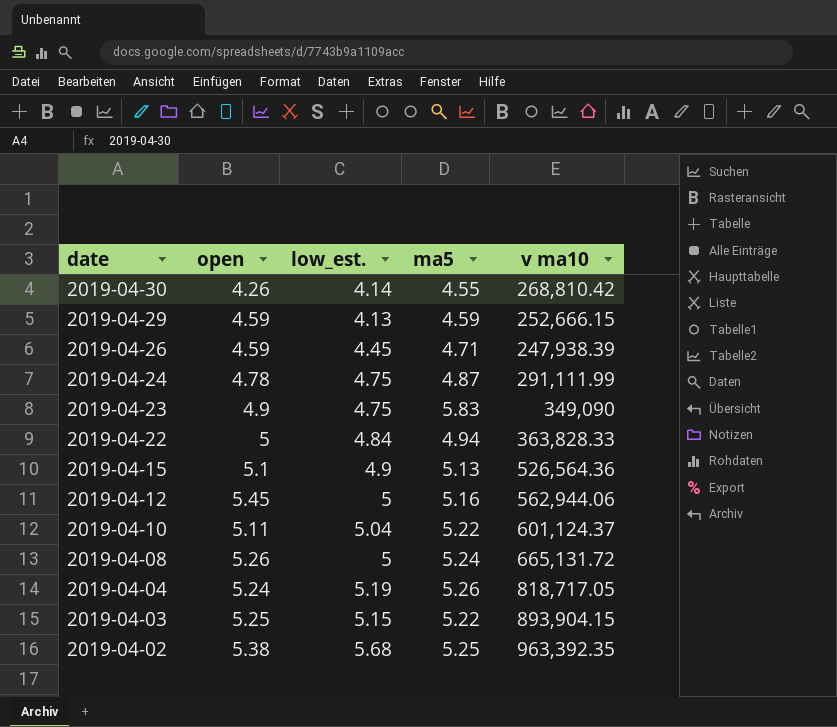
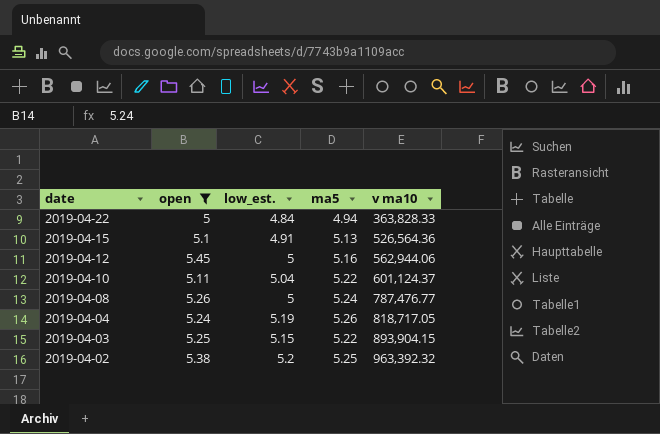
filter: none -> open >= 5
2019-04-15 | low_est.: 4.9 -> 4.91
2019-04-08 | v ma10: 665,131.72 -> 787,476.77
2019-04-02 | low_est.: 5.68 -> 5.2
2019-04-02 | v ma10: 963,392.35 -> 963,392.32

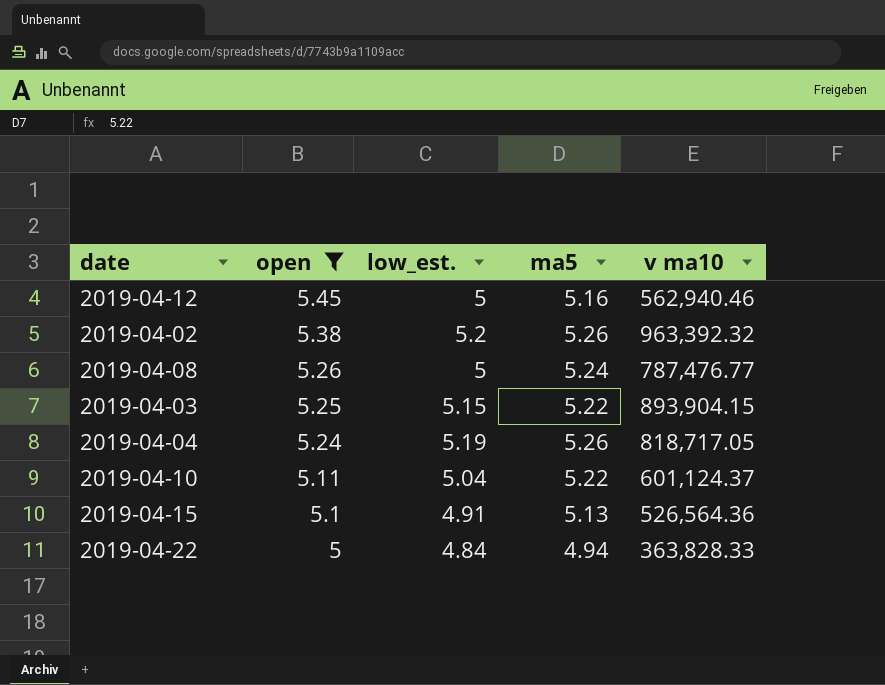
row order: date descending -> open descending
2019-04-12 | v ma10: 562,944.06 -> 562,940.46
2019-04-02 | ma5: 5.25 -> 5.26

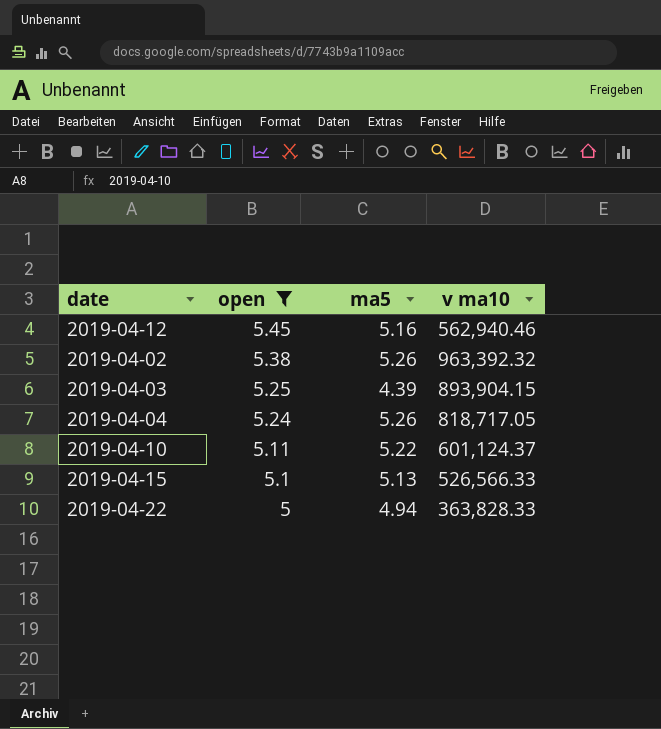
column low_est. | position: 3 -> none
row 2019-04-08: 5.26 | 5 | 5.24 | 787,476.77 -> none
2019-04-03 | ma5: 5.22 -> 4.39
2019-04-15 | v ma10: 526,564.36 -> 526,566.33

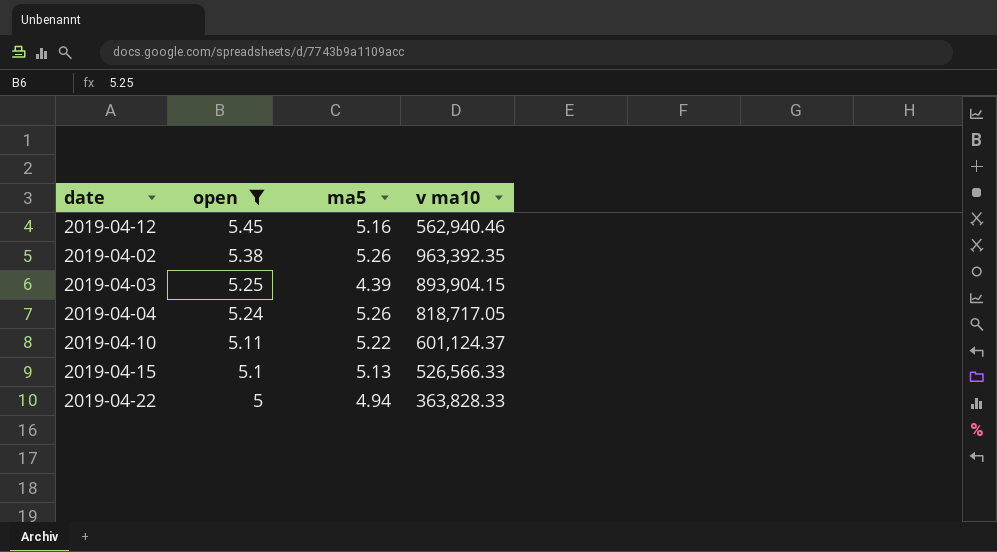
2019-04-02 | v ma10: 963,392.32 -> 963,392.35

